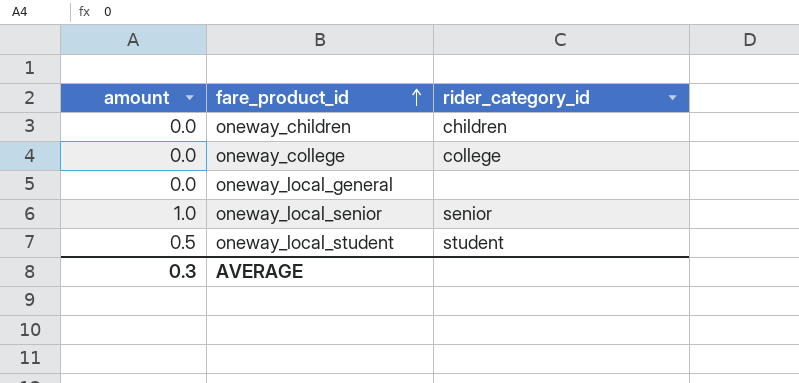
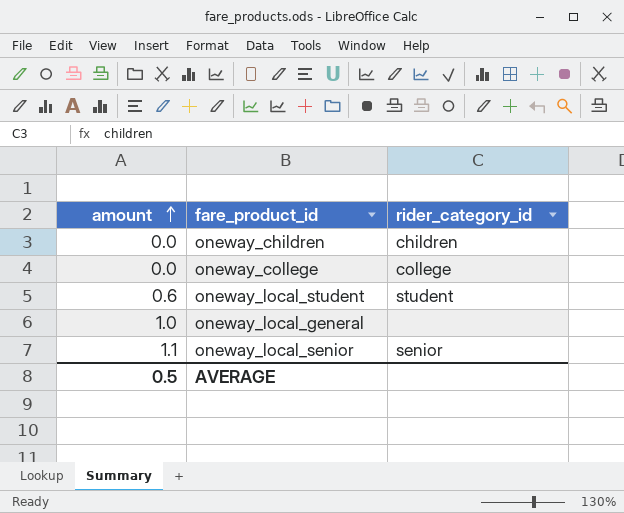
row order: fare_product_id ascending -> amount ascending
oneway_local_student | amount: 0.5 -> 0.6
oneway_local_general | amount: 0.0 -> 1.0
oneway_local_senior | amount: 1.0 -> 1.1
AVERAGE | amount: 0.3 -> 0.5

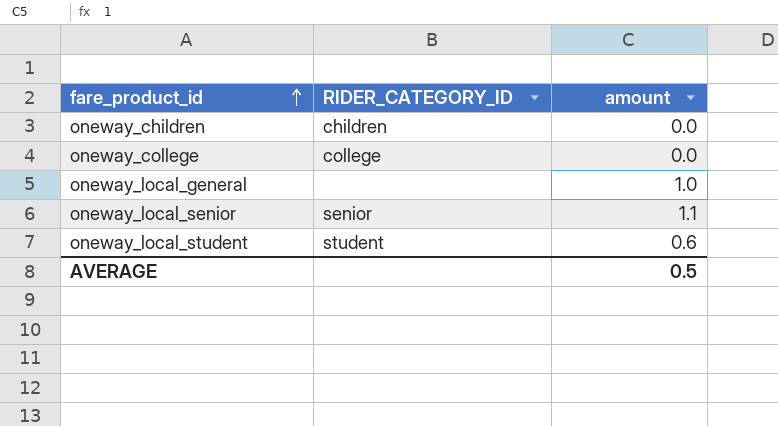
row order: amount ascending -> fare_product_id ascending
column name: rider_category_id -> RIDER_CATEGORY_ID
column amount | position: 1 -> 3

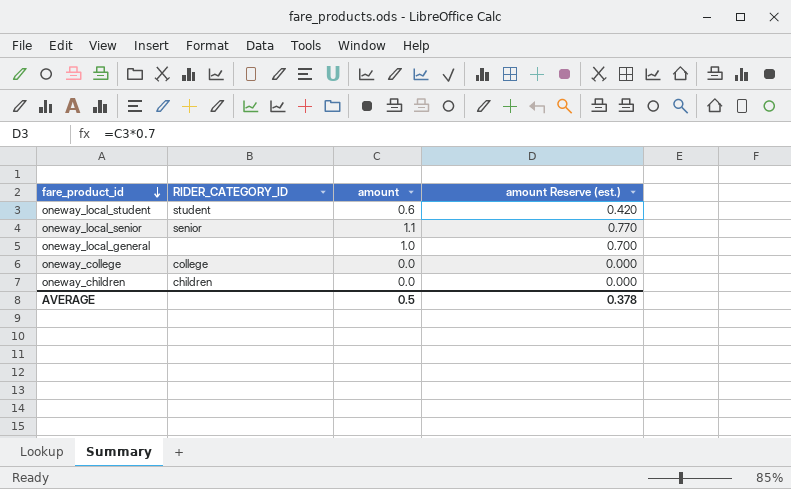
row order: fare_product_id ascending -> fare_product_id descending
column amount Reserve (est.) | formula: none -> [amount] * 0.7

